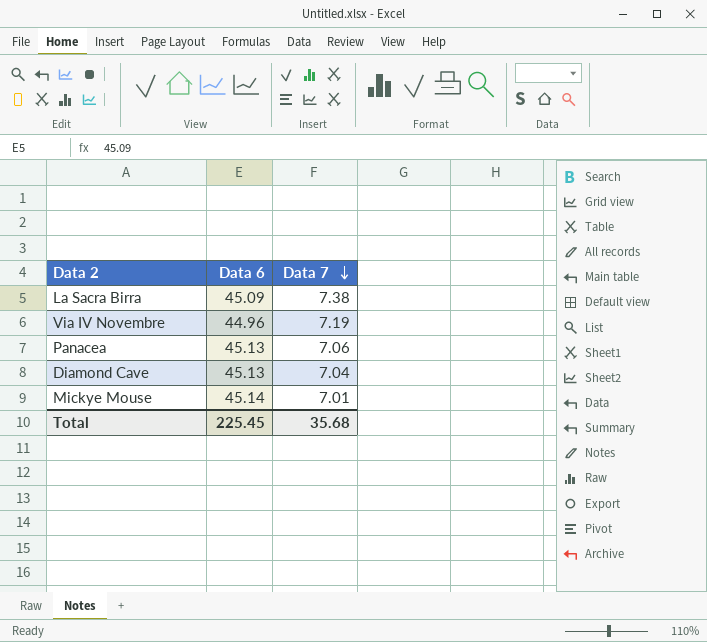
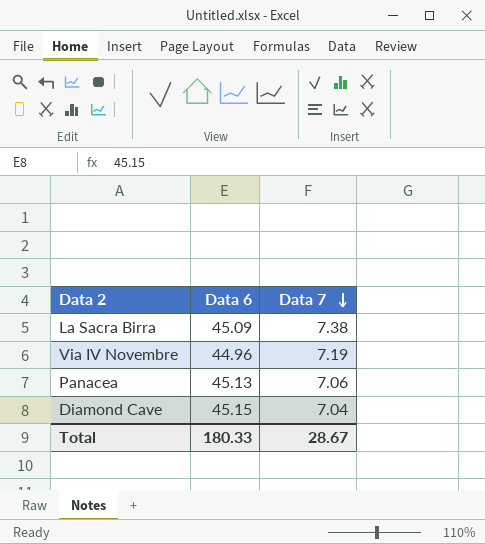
row Mickye Mouse: 45.14 | 7.01 -> none
Diamond Cave | Data 6: 45.13 -> 45.15
Total | Data 6: 225.45 -> 180.33
Total | Data 7: 35.68 -> 28.67

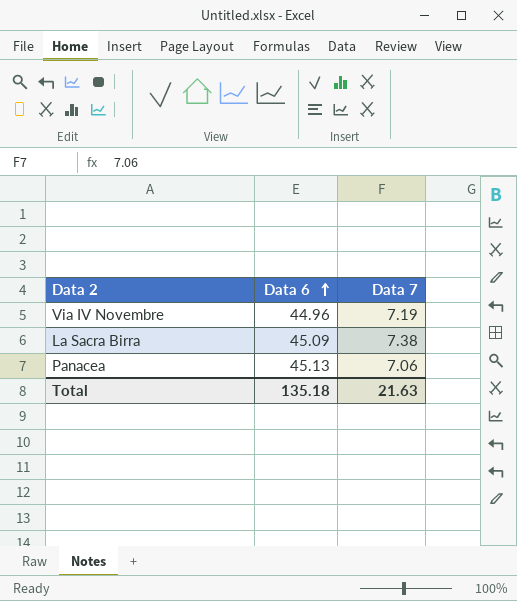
row order: Data 7 descending -> Data 6 ascending
row Diamond Cave: 45.15 | 7.04 -> none
Total | Data 6: 180.33 -> 135.18
Total | Data 7: 28.67 -> 21.63

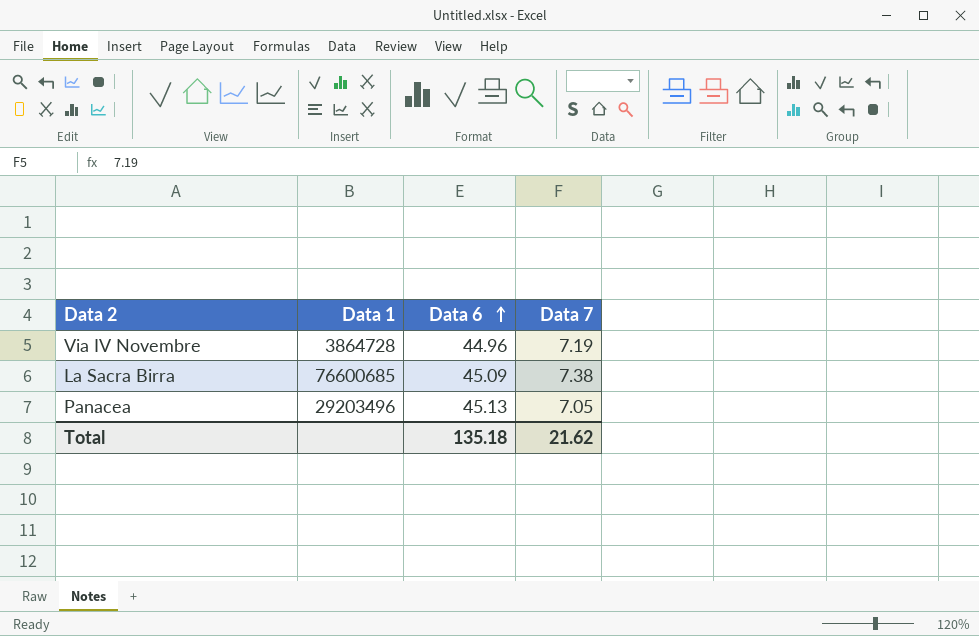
column Data 1 | position: none -> 2
Panacea | Data 7: 7.06 -> 7.05
Total | Data 7: 21.63 -> 21.62

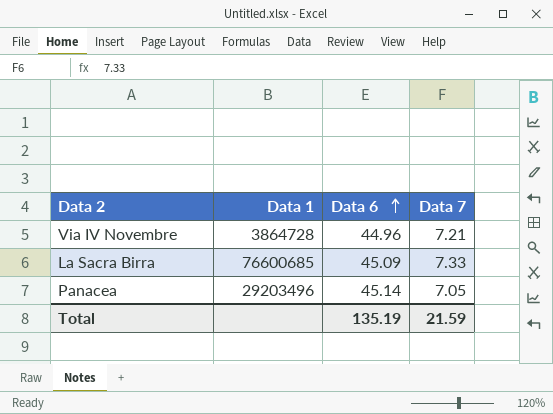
Via IV Novembre | Data 7: 7.19 -> 7.21
La Sacra Birra | Data 7: 7.38 -> 7.33
Panacea | Data 6: 45.13 -> 45.14
Total | Data 6: 135.18 -> 135.19
Total | Data 7: 21.62 -> 21.59

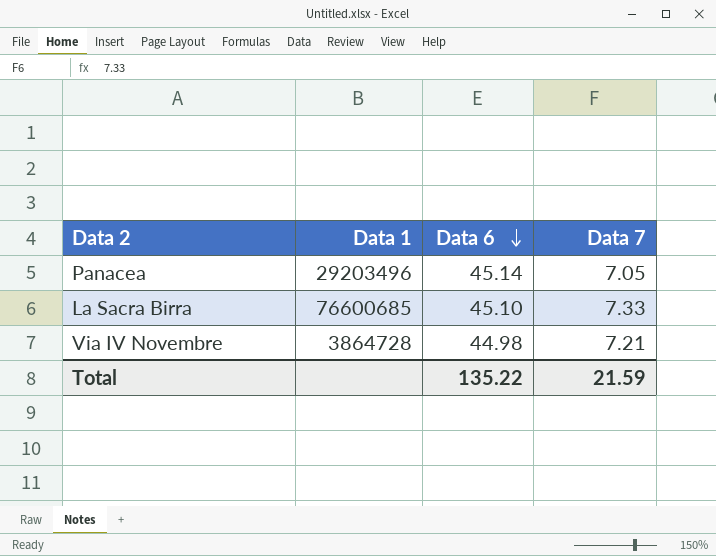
row order: Data 6 ascending -> Data 6 descending
La Sacra Birra | Data 6: 45.09 -> 45.10
Via IV Novembre | Data 6: 44.96 -> 44.98
Total | Data 6: 135.19 -> 135.22

